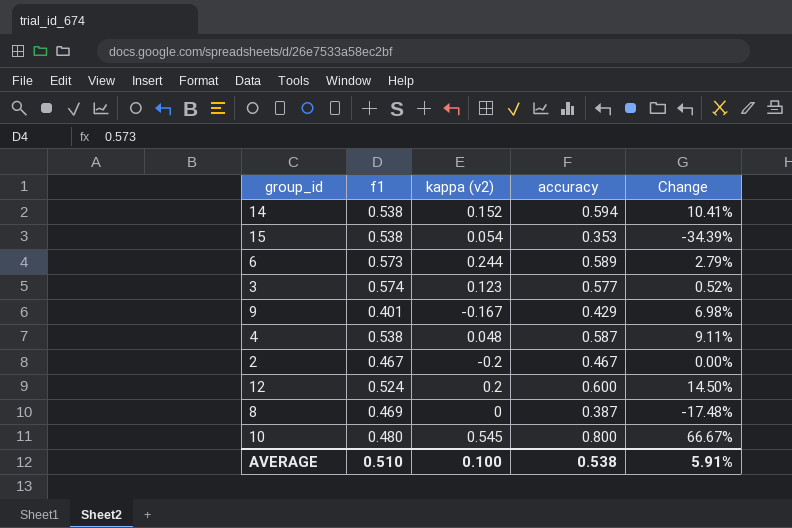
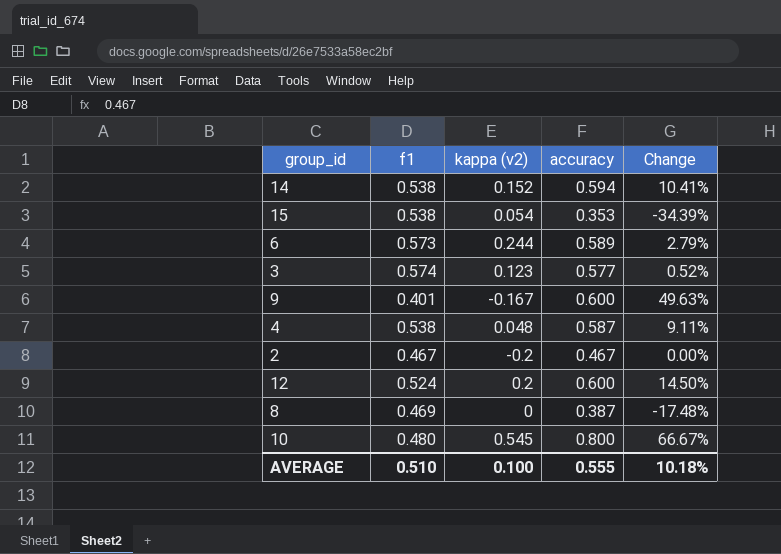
9 | accuracy: 0.429 -> 0.600
9 | Change: 6.98% -> 49.63%
AVERAGE | accuracy: 0.538 -> 0.555
AVERAGE | Change: 5.91% -> 10.18%

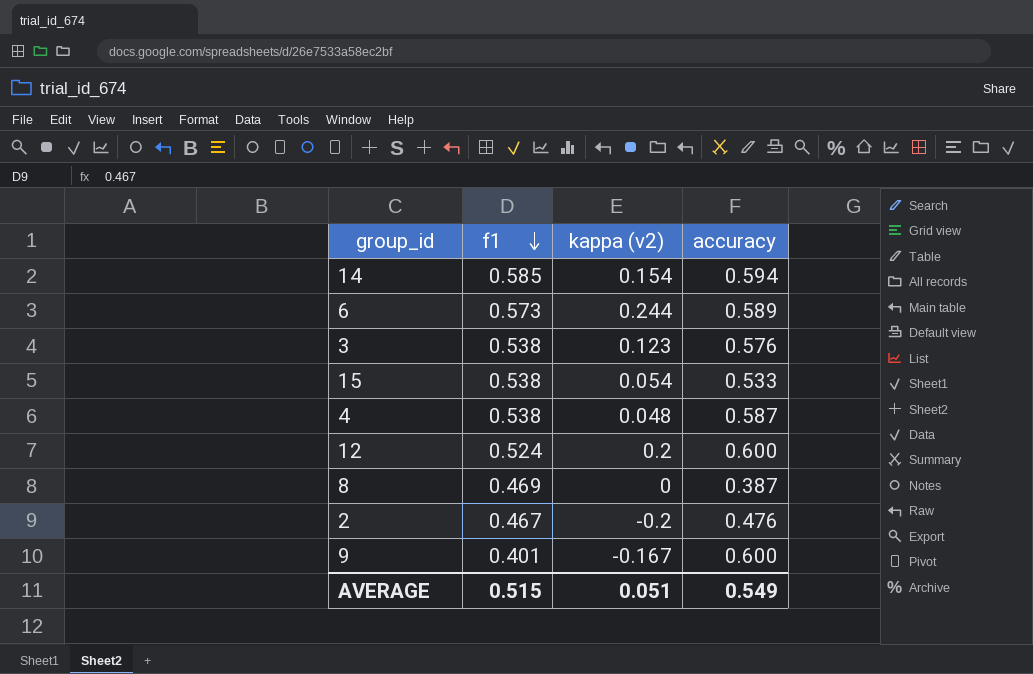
row order: none -> f1 descending
column Change | formula: ([accuracy] - [f1]) / [f1] -> none
row 10: 0.480 | 0.545 | 0.800 | 66.67% -> none
14 | f1: 0.538 -> 0.585
14 | kappa (v2): 0.152 -> 0.154
3 | f1: 0.574 -> 0.538
3 | accuracy: 0.577 -> 0.576
15 | accuracy: 0.353 -> 0.533
2 | accuracy: 0.467 -> 0.476
AVERAGE | f1: 0.510 -> 0.515
AVERAGE | kappa (v2): 0.100 -> 0.051
AVERAGE | accuracy: 0.555 -> 0.549

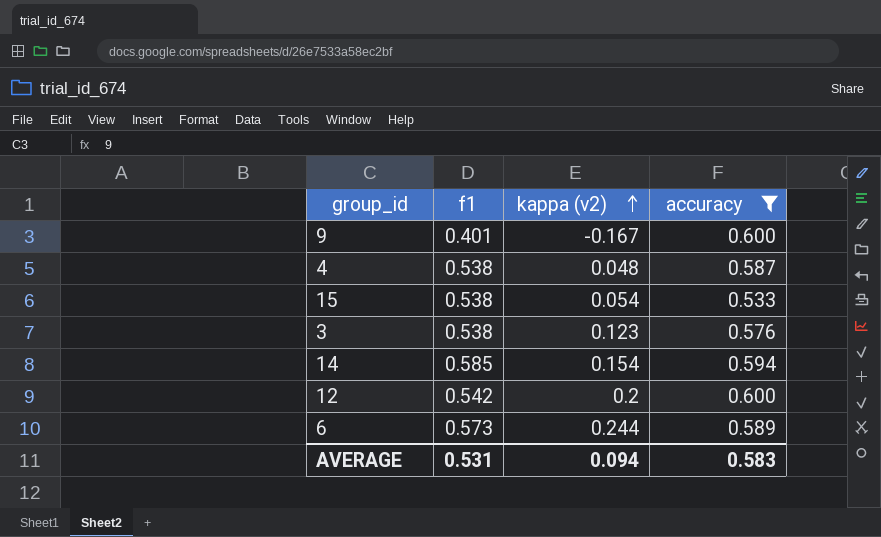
filter: none -> accuracy >= 0.533
row order: f1 descending -> kappa (v2) ascending
12 | f1: 0.524 -> 0.542
AVERAGE | f1: 0.515 -> 0.531
AVERAGE | kappa (v2): 0.051 -> 0.094
AVERAGE | accuracy: 0.549 -> 0.583

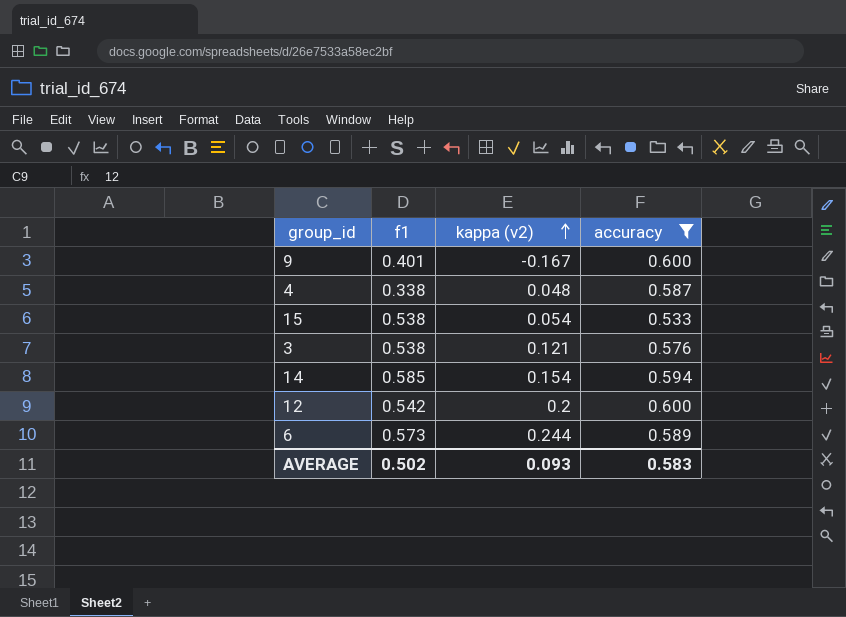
4 | f1: 0.538 -> 0.338
3 | kappa (v2): 0.123 -> 0.121
AVERAGE | f1: 0.531 -> 0.502
AVERAGE | kappa (v2): 0.094 -> 0.093

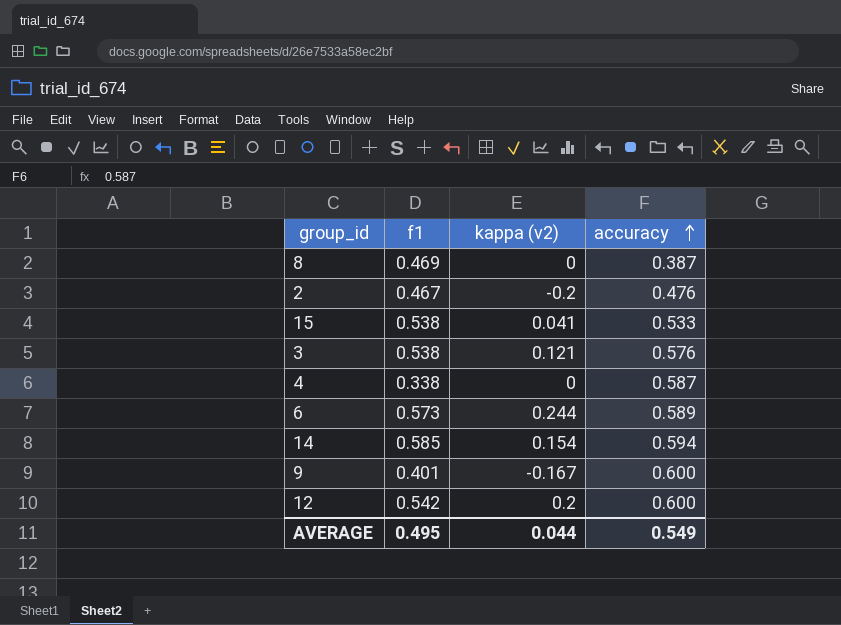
filter: accuracy >= 0.533 -> none
row order: kappa (v2) ascending -> accuracy ascending
15 | kappa (v2): 0.054 -> 0.041
4 | kappa (v2): 0.048 -> 0
AVERAGE | f1: 0.502 -> 0.495
AVERAGE | kappa (v2): 0.093 -> 0.044
AVERAGE | accuracy: 0.583 -> 0.549

